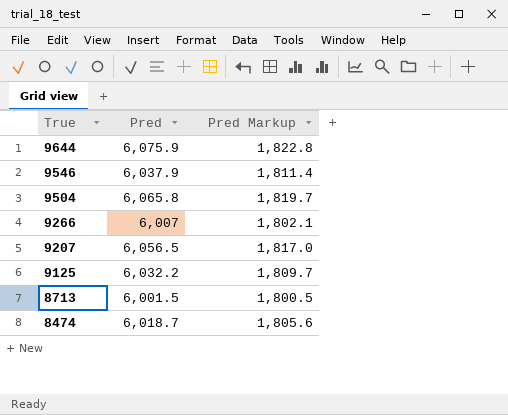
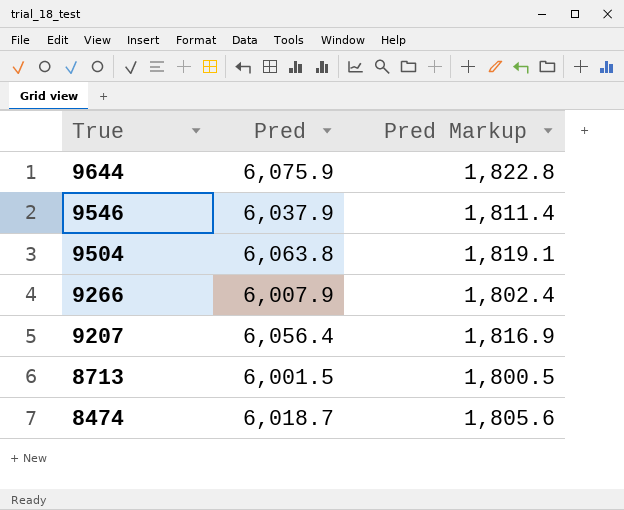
row 9125: 6,032.2 | 1,809.7 -> none
9504 | Pred: 6,065.8 -> 6,063.8
9504 | Pred Markup: 1,819.7 -> 1,819.1
9266 | Pred: 6,007 -> 6,007.9
9266 | Pred Markup: 1,802.1 -> 1,802.4
9207 | Pred: 6,056.5 -> 6,056.4
9207 | Pred Markup: 1,817.0 -> 1,816.9

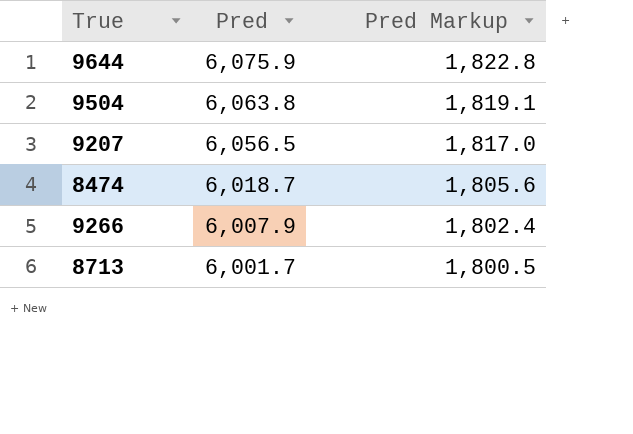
row order: True descending -> Pred descending
row 9546: 6,037.9 | 1,811.4 -> none
9207 | Pred: 6,056.4 -> 6,056.5
9207 | Pred Markup: 1,816.9 -> 1,817.0
8713 | Pred: 6,001.5 -> 6,001.7

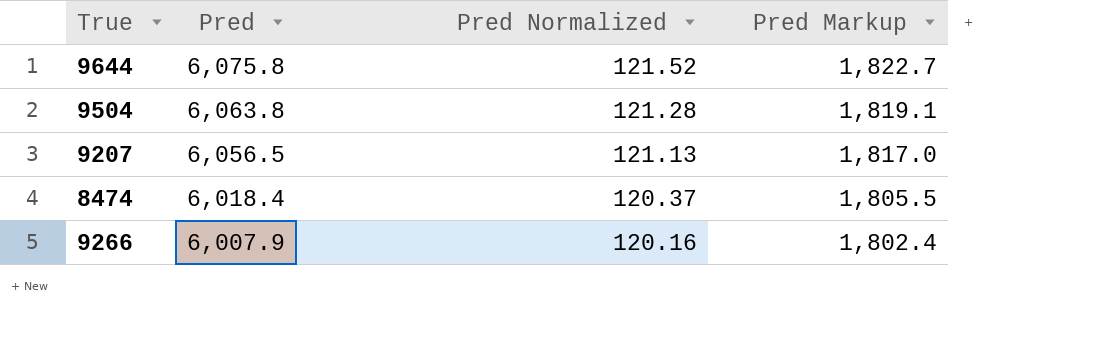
column Pred Normalized | formula: none -> [Pred] * 0.02
row 8713: 6,001.7 | 1,800.5 -> none
9644 | Pred: 6,075.9 -> 6,075.8
9644 | Pred Markup: 1,822.8 -> 1,822.7
8474 | Pred: 6,018.7 -> 6,018.4
8474 | Pred Markup: 1,805.6 -> 1,805.5

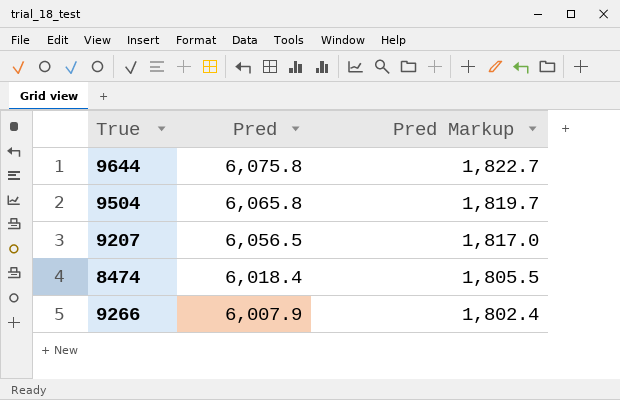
column Pred Normalized | formula: [Pred] * 0.02 -> none
9504 | Pred: 6,063.8 -> 6,065.8
9504 | Pred Markup: 1,819.1 -> 1,819.7

